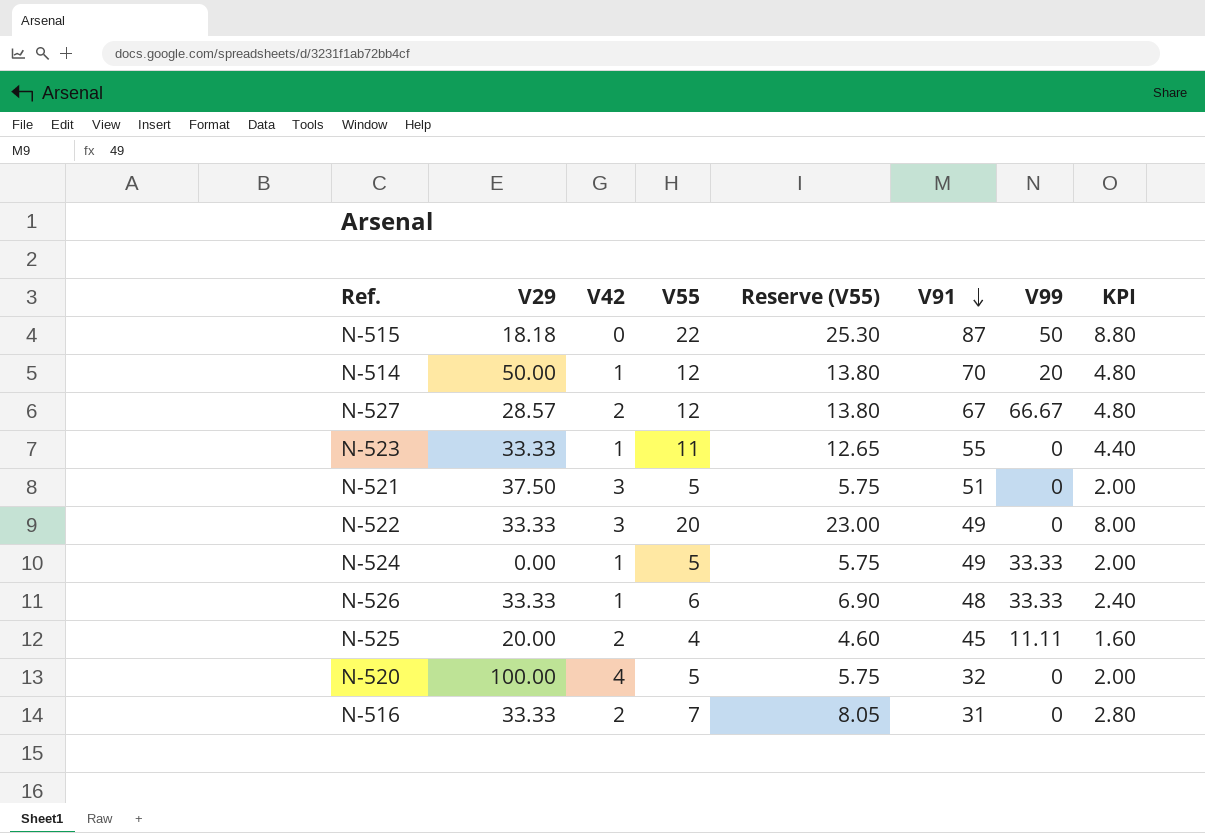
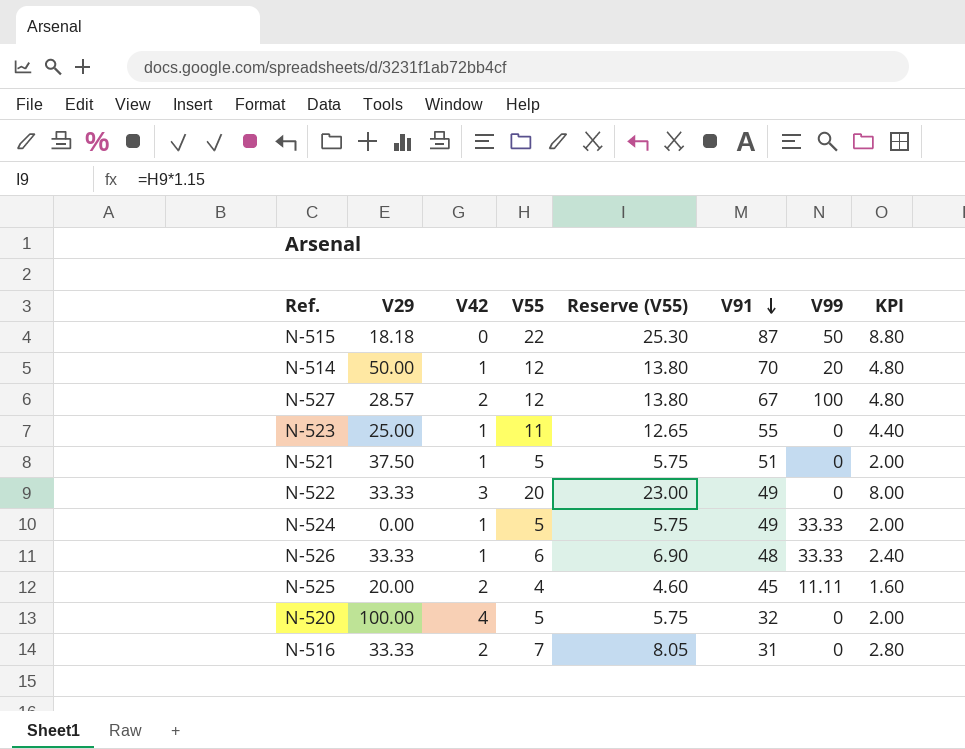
N-527 | V99: 66.67 -> 100
N-523 | V29: 33.33 -> 25.00
N-521 | V42: 3 -> 1

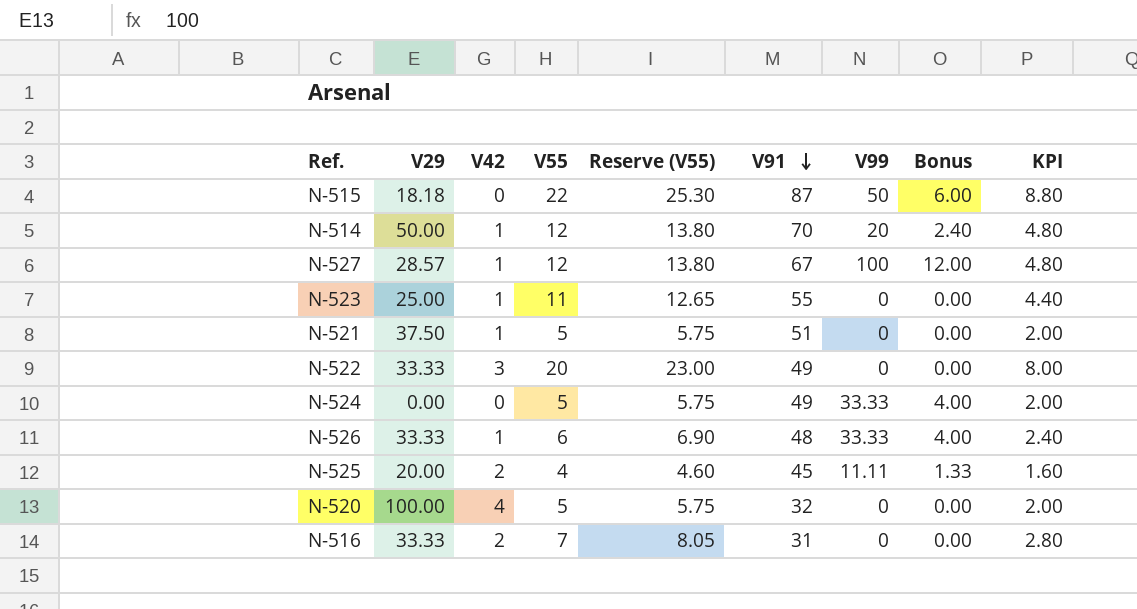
column Bonus | formula: none -> [V99] * 0.12
N-527 | V42: 2 -> 1
N-524 | V42: 1 -> 0

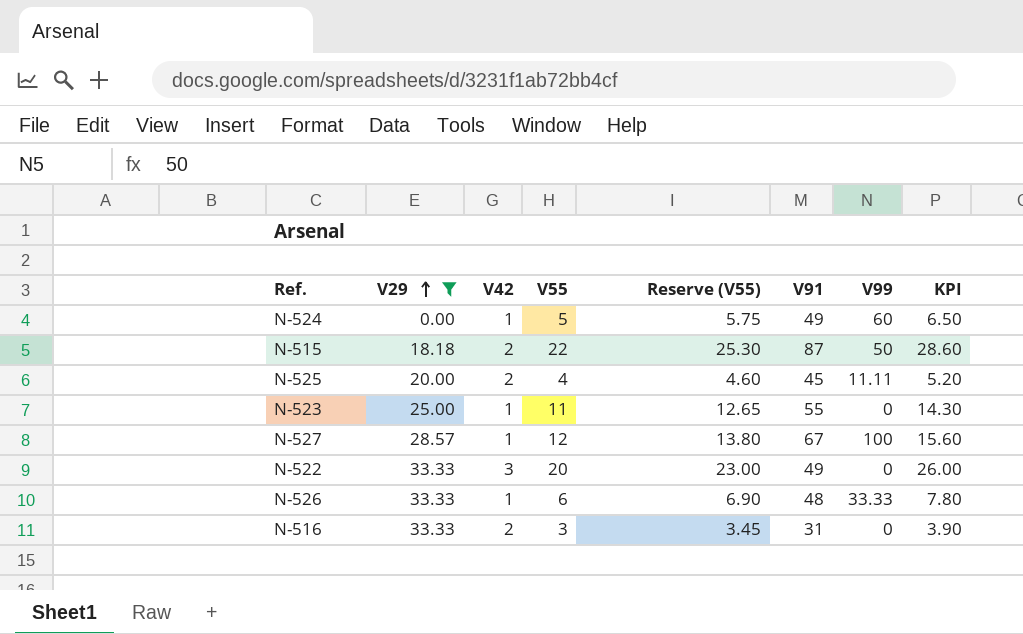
filter: none -> V29 <= 33.33
row order: V91 descending -> V29 ascending
column Bonus | formula: [V99] * 0.12 -> none
column KPI | formula: [V55] * 0.4 -> [V55] * 1.3
N-524 | V42: 0 -> 1
N-524 | V99: 33.33 -> 60
N-515 | V42: 0 -> 2
N-516 | V55: 7 -> 3
N-516 | Reserve (V55): 8.05 -> 3.45

